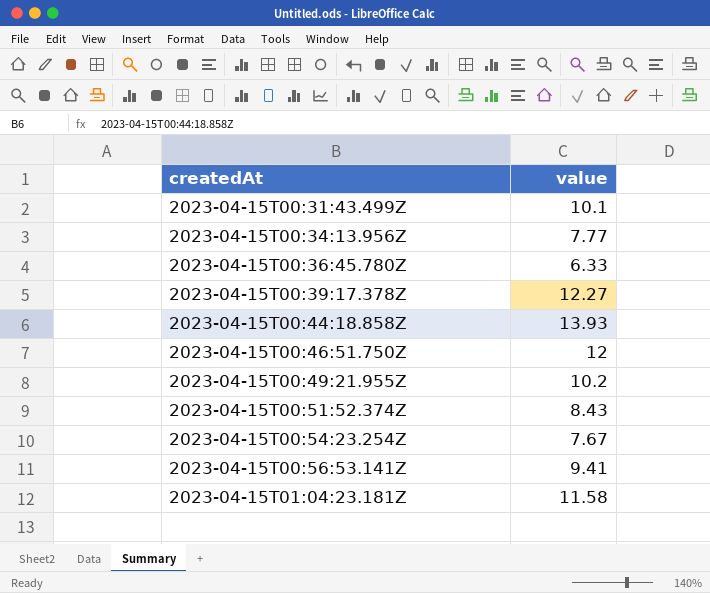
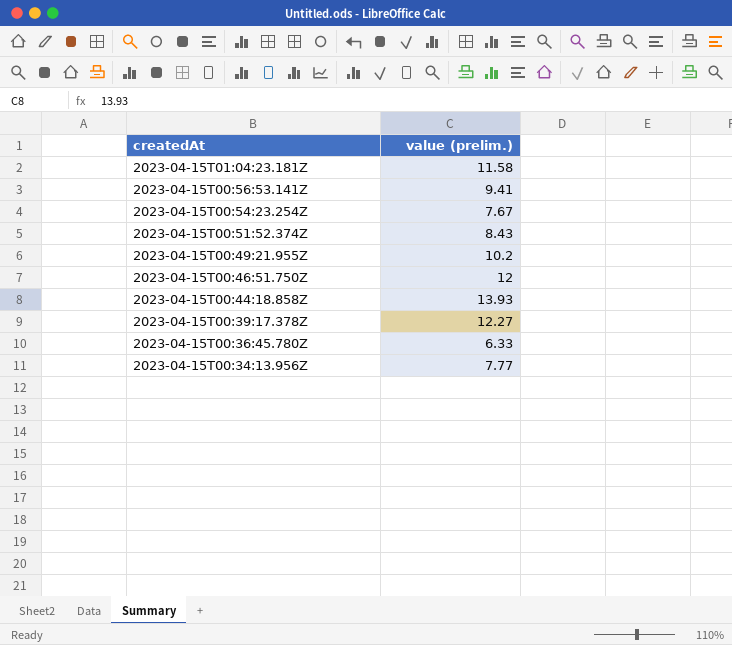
row order: createdAt ascending -> createdAt descending
column name: value -> value (prelim.)
row 2023-04-15T00:31:43.499Z: 10.1 -> none

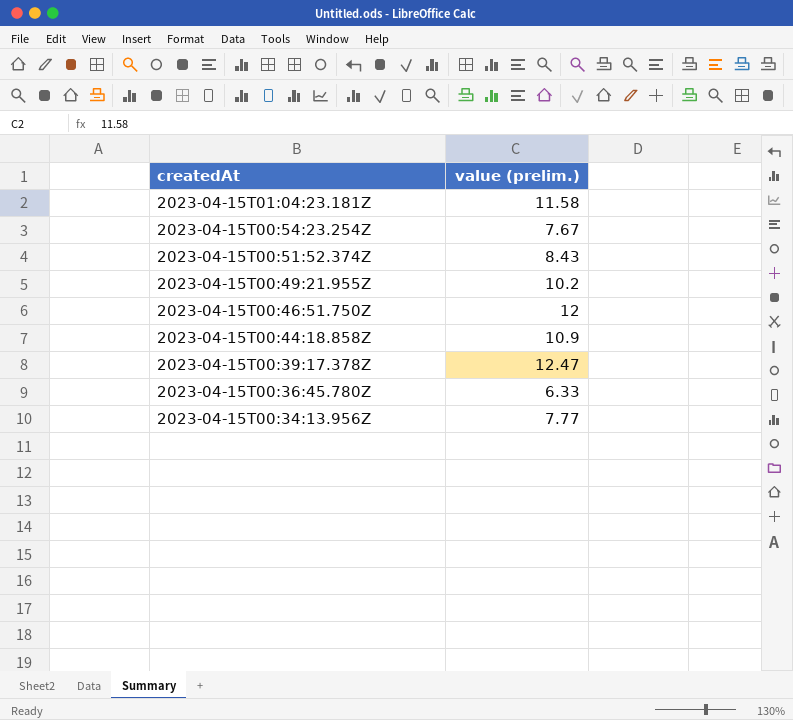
row 2023-04-15T00:56:53.141Z: 9.41 -> none
2023-04-15T00:44:18.858Z | value (prelim.): 13.93 -> 10.9
2023-04-15T00:39:17.378Z | value (prelim.): 12.27 -> 12.47

